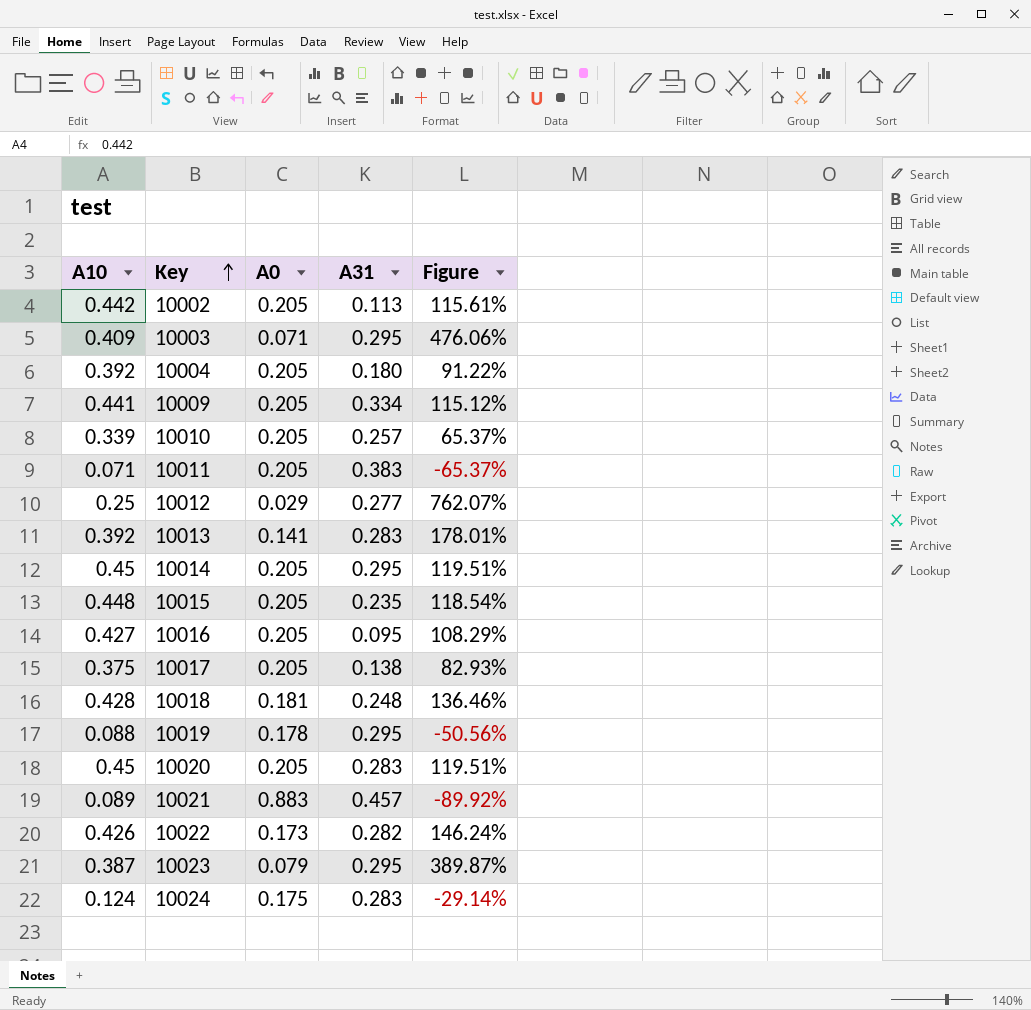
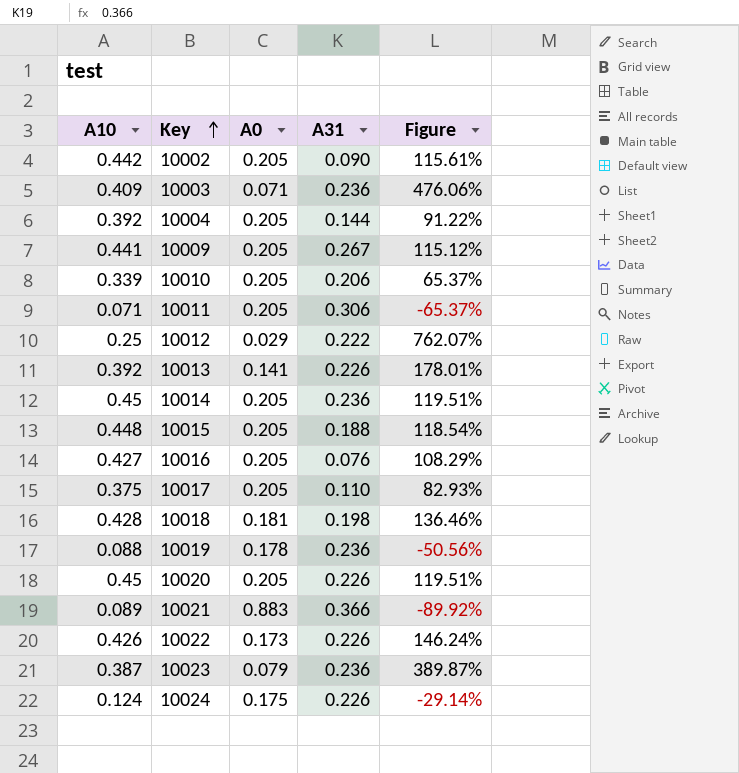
10002 | A31: 0.113 -> 0.090
10003 | A31: 0.295 -> 0.236
10004 | A31: 0.180 -> 0.144
10009 | A31: 0.334 -> 0.267
10010 | A31: 0.257 -> 0.206
10011 | A31: 0.383 -> 0.306
10012 | A31: 0.277 -> 0.222
10013 | A31: 0.283 -> 0.226
10014 | A31: 0.295 -> 0.236
10015 | A31: 0.235 -> 0.188
10016 | A31: 0.095 -> 0.076
10017 | A31: 0.138 -> 0.110
10018 | A31: 0.248 -> 0.198
10019 | A31: 0.295 -> 0.236
10020 | A31: 0.283 -> 0.226
10021 | A31: 0.457 -> 0.366
10022 | A31: 0.282 -> 0.226
10023 | A31: 0.295 -> 0.236
10024 | A31: 0.283 -> 0.226

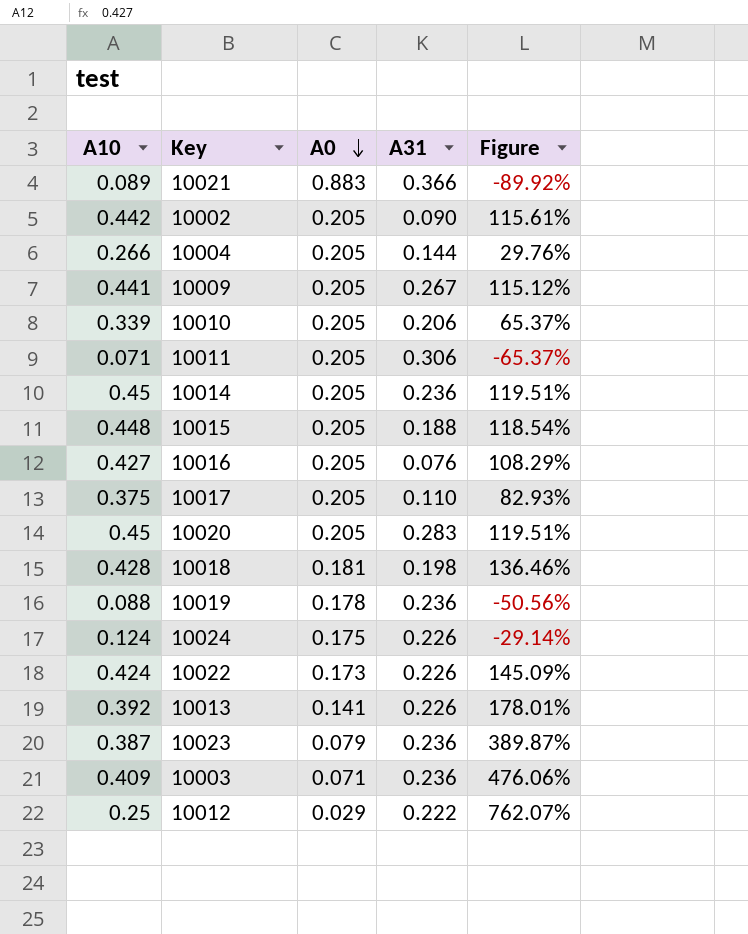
row order: Key ascending -> A0 descending
10004 | A10: 0.392 -> 0.266
10004 | Figure: 91.22% -> 29.76%
10020 | A31: 0.226 -> 0.283
10022 | A10: 0.426 -> 0.424
10022 | Figure: 146.24% -> 145.09%

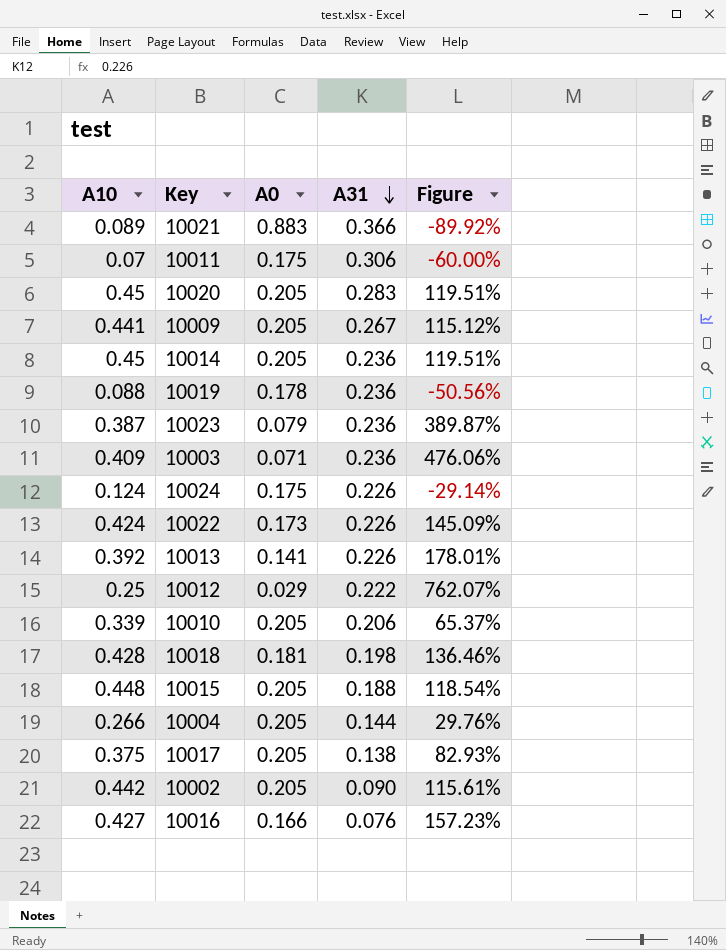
row order: A0 descending -> A31 descending
10011 | A10: 0.071 -> 0.07
10011 | A0: 0.205 -> 0.175
10011 | Figure: -65.37% -> -60.00%
10017 | A31: 0.110 -> 0.138
10016 | A0: 0.205 -> 0.166
10016 | Figure: 108.29% -> 157.23%

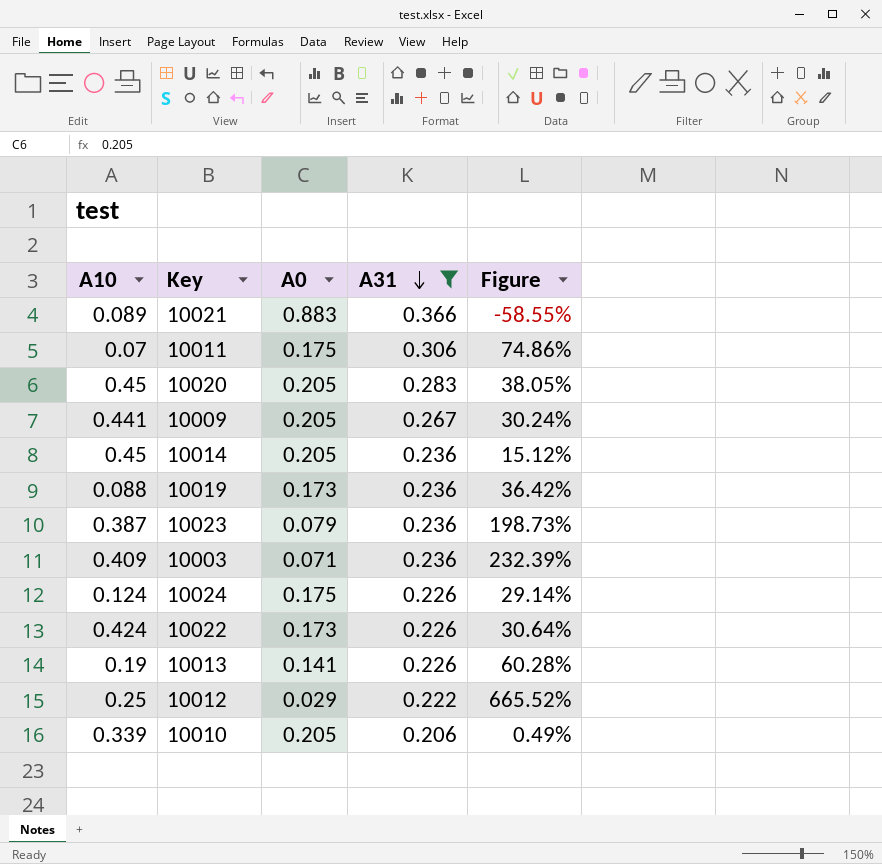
filter: none -> A31 >= 0.206
column Figure | formula: ([A10] - [A0]) / [A0] -> ([A31] - [A0]) / [A0]
10019 | A0: 0.178 -> 0.173
10013 | A10: 0.392 -> 0.19

